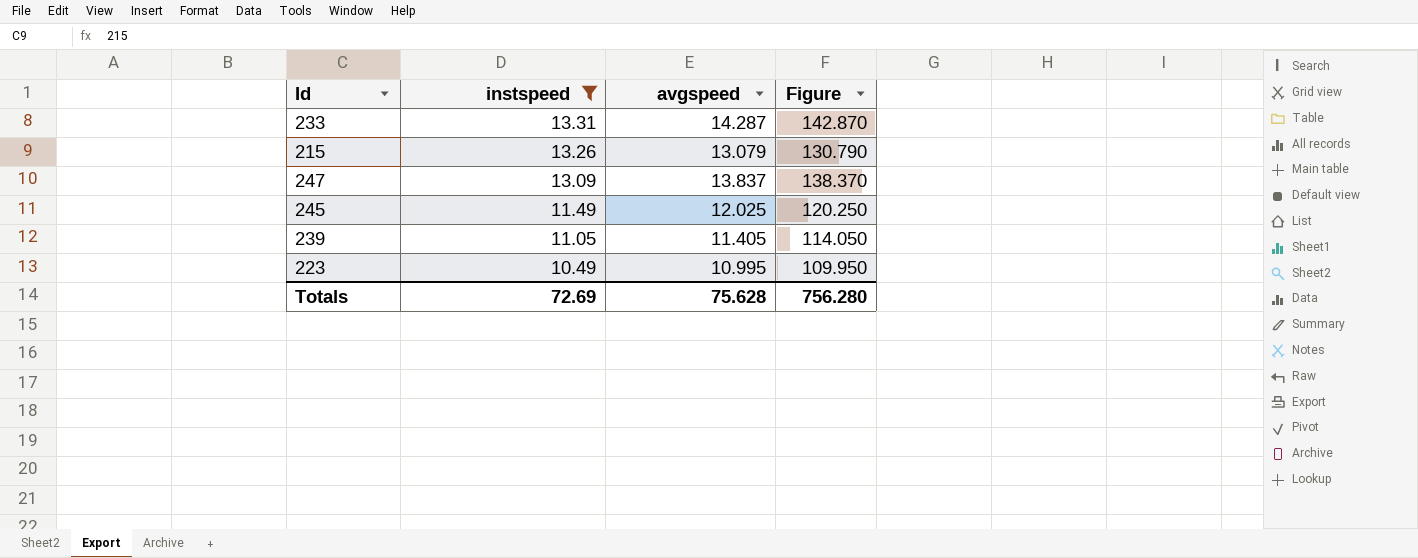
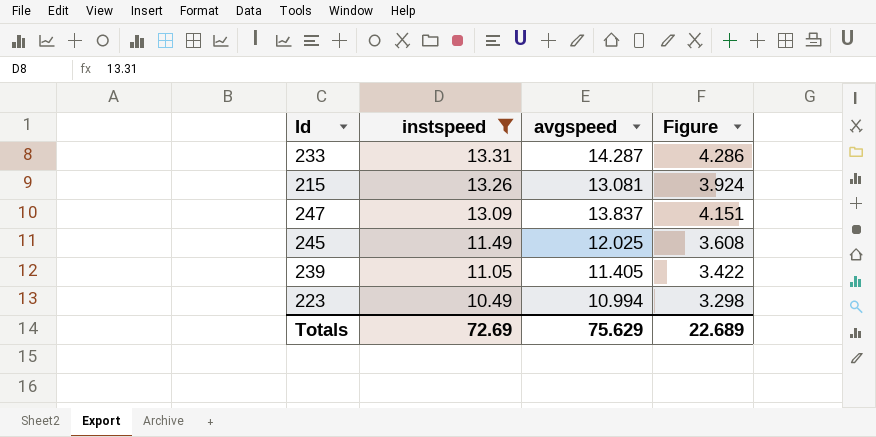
column Figure | formula: [avgspeed] * 10 -> [avgspeed] * 0.3
215 | avgspeed: 13.079 -> 13.081
223 | avgspeed: 10.995 -> 10.994
Totals | avgspeed: 75.628 -> 75.629
Totals | Figure: 756.280 -> 22.689

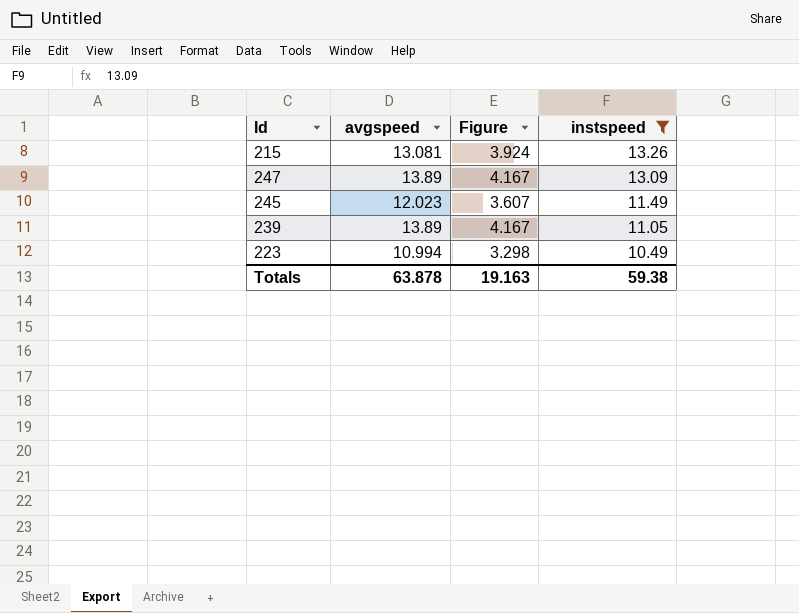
column instspeed | position: 2 -> 4
row 233: 13.31 | 14.287 | 4.286 -> none
247 | avgspeed: 13.837 -> 13.89
247 | Figure: 4.151 -> 4.167
245 | avgspeed: 12.025 -> 12.023
245 | Figure: 3.608 -> 3.607
239 | avgspeed: 11.405 -> 13.89
239 | Figure: 3.422 -> 4.167
Totals | avgspeed: 75.629 -> 63.878
Totals | Figure: 22.689 -> 19.163
Totals | instspeed: 72.69 -> 59.38

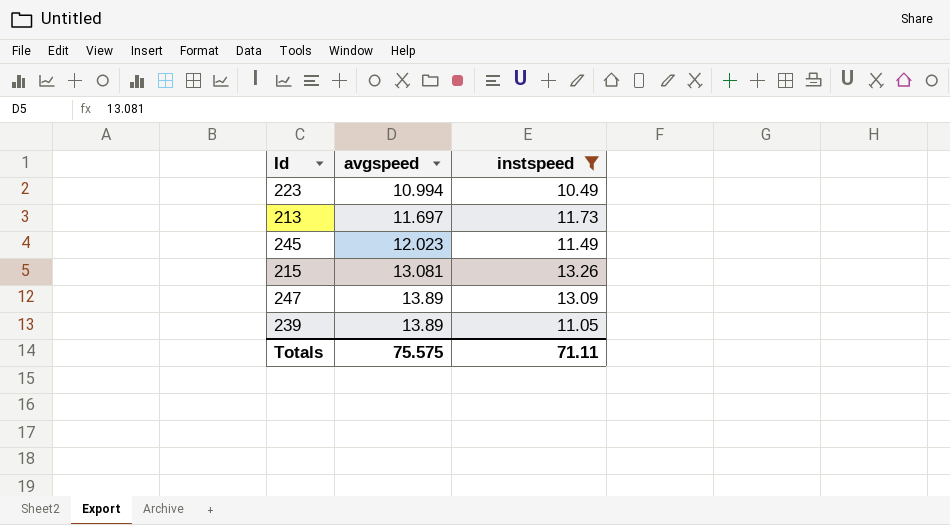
row order: instspeed descending -> avgspeed ascending
column Figure | formula: [avgspeed] * 0.3 -> none
row 213: none -> 11.697 | 11.73
Totals | avgspeed: 63.878 -> 75.575
Totals | instspeed: 59.38 -> 71.11

